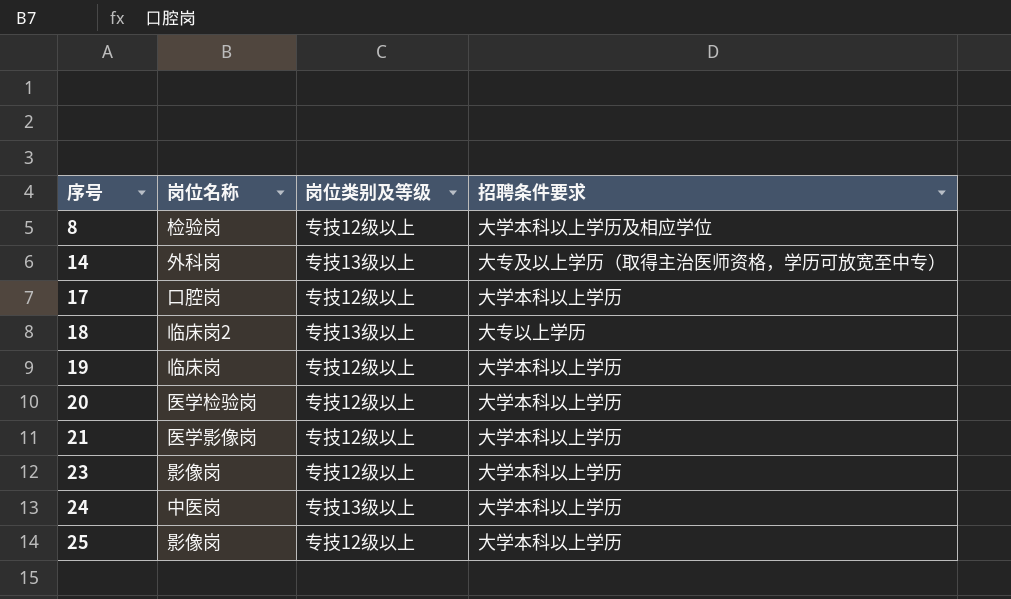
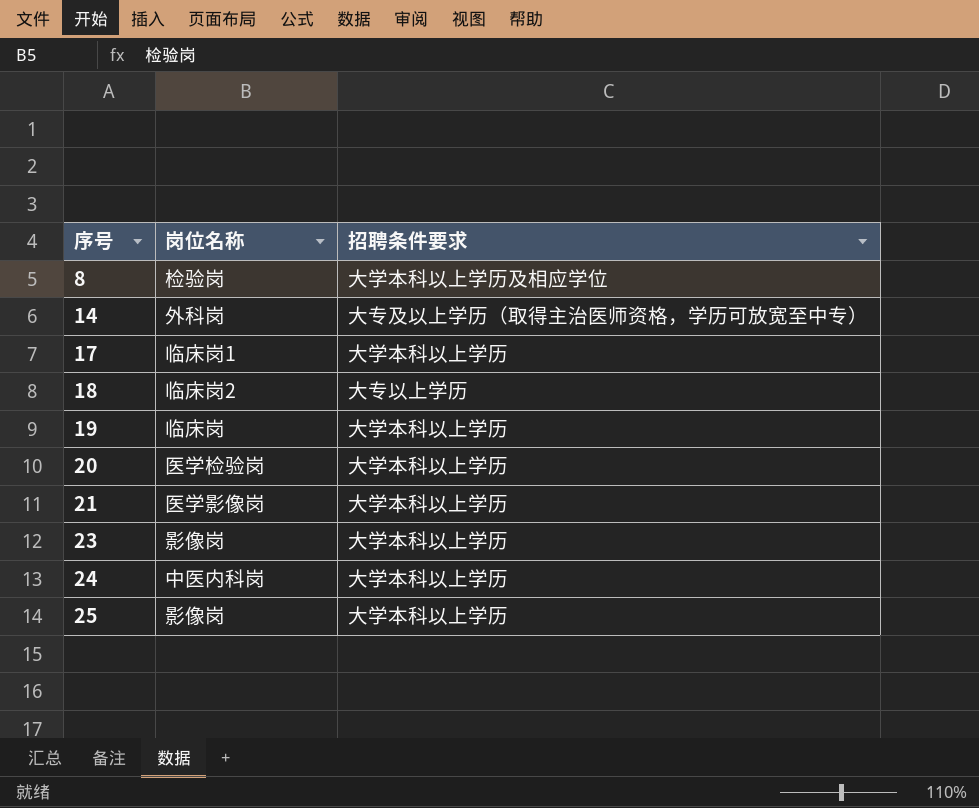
column 岗位类别及等级 | position: 3 -> none
17 | 岗位名称: 口腔岗 -> 临床岗1
24 | 岗位名称: 中医岗 -> 中医内科岗

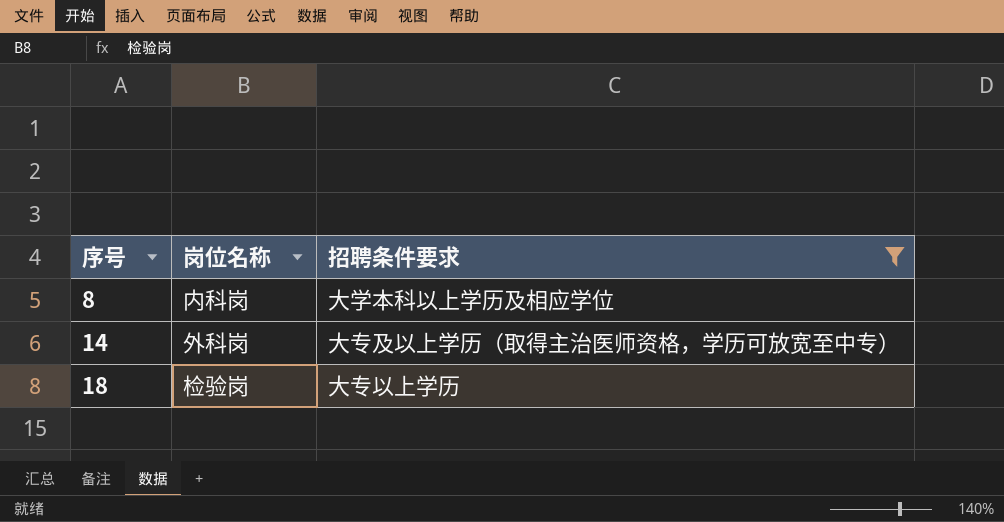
filter: none -> 招聘条件要求 != 大学本科以上学历
8 | 岗位名称: 检验岗 -> 内科岗
18 | 岗位名称: 临床岗2 -> 检验岗

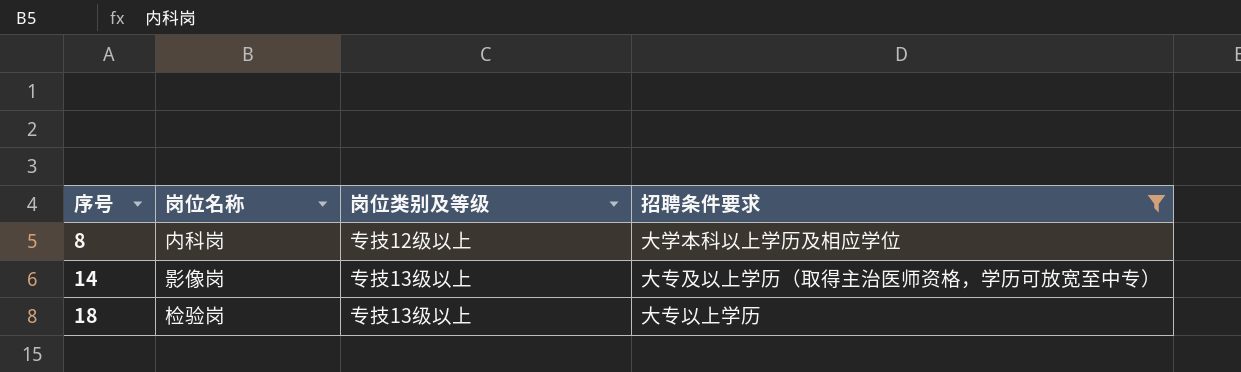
column 岗位类别及等级 | position: none -> 3
14 | 岗位名称: 外科岗 -> 影像岗

